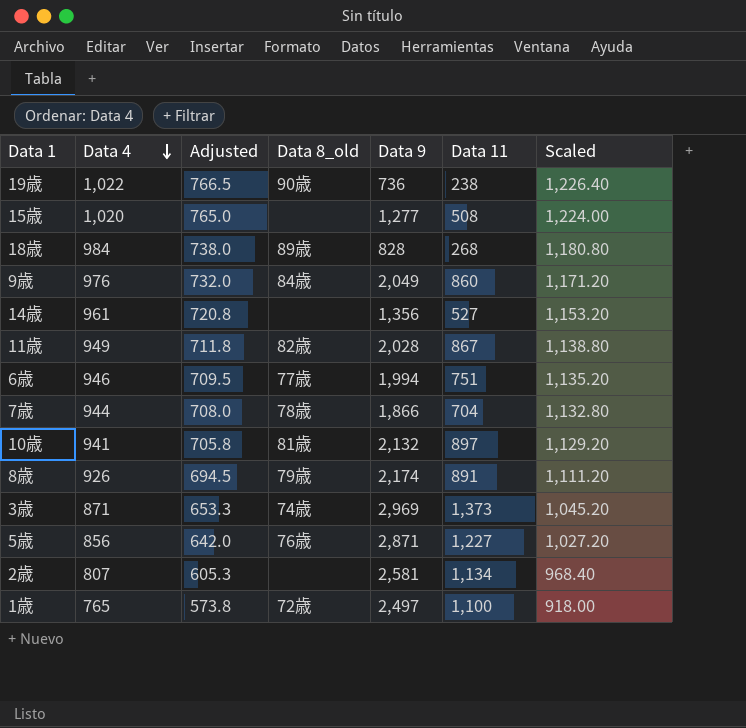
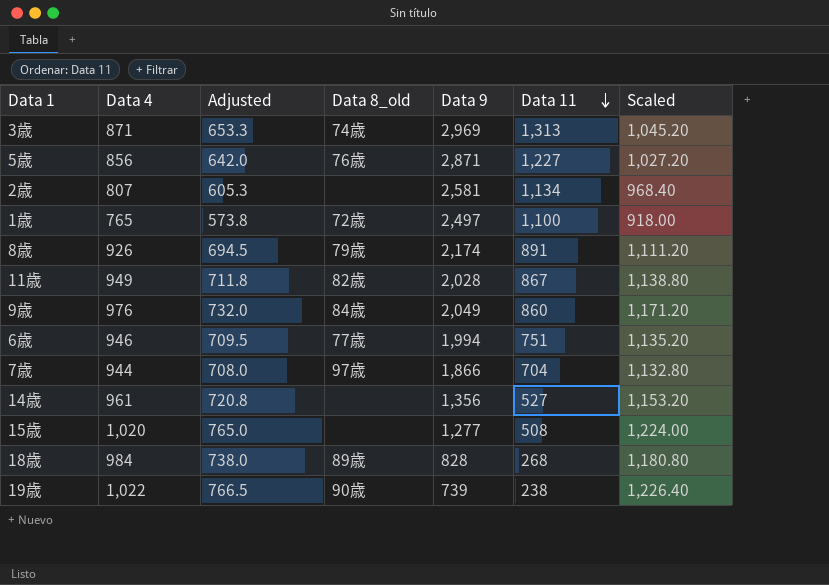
row order: Data 4 descending -> Data 11 descending
row 10歳: 941 | 705.8 | 81歳 | 2,132 | 897 | 1,129.20 -> none
3歳 | Data 11: 1,373 -> 1,313
7歳 | Data 8_old: 78歳 -> 97歳
19歳 | Data 9: 736 -> 739

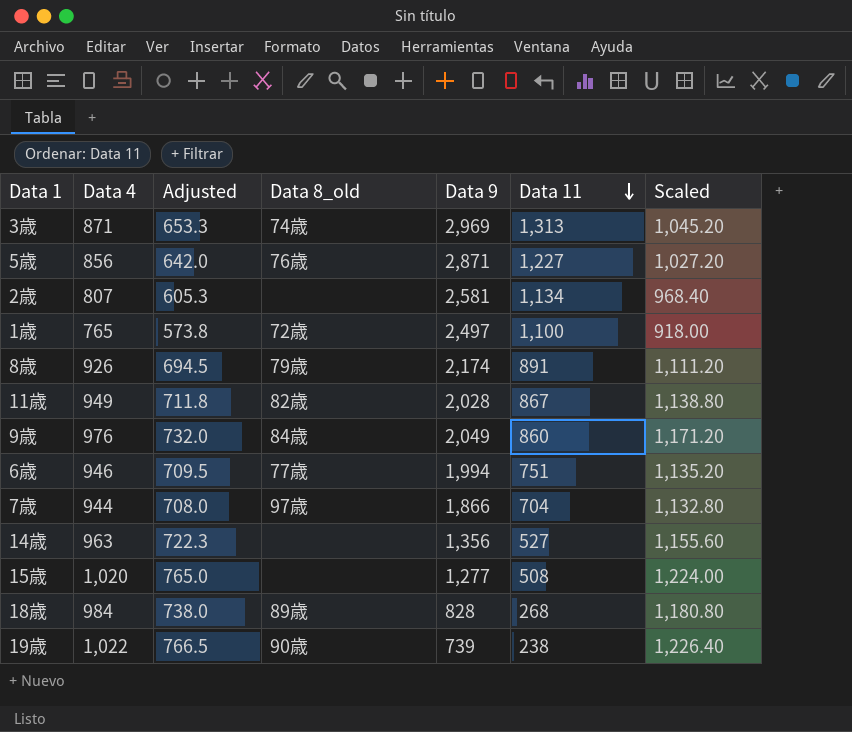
14歳 | Data 4: 961 -> 963
14歳 | Adjusted: 720.8 -> 722.3
14歳 | Scaled: 1,153.20 -> 1,155.60

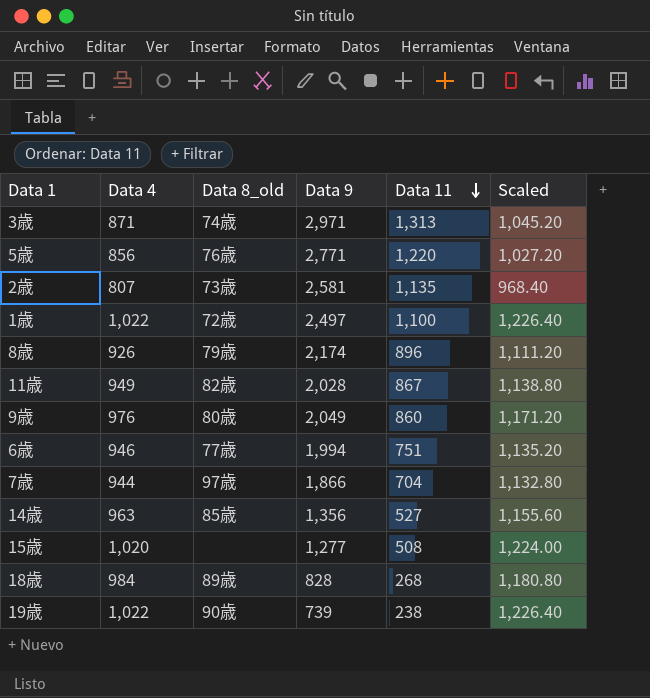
column Adjusted | formula: [Data 4] * 0.75 -> none
3歳 | Data 9: 2,969 -> 2,971
5歳 | Data 9: 2,871 -> 2,771
5歳 | Data 11: 1,227 -> 1,220
2歳 | Data 8_old: none -> 73歳
2歳 | Data 11: 1,134 -> 1,135
1歳 | Data 4: 765 -> 1,022
1歳 | Scaled: 918.00 -> 1,226.40
8歳 | Data 11: 891 -> 896
9歳 | Data 8_old: 84歳 -> 80歳
14歳 | Data 8_old: none -> 85歳

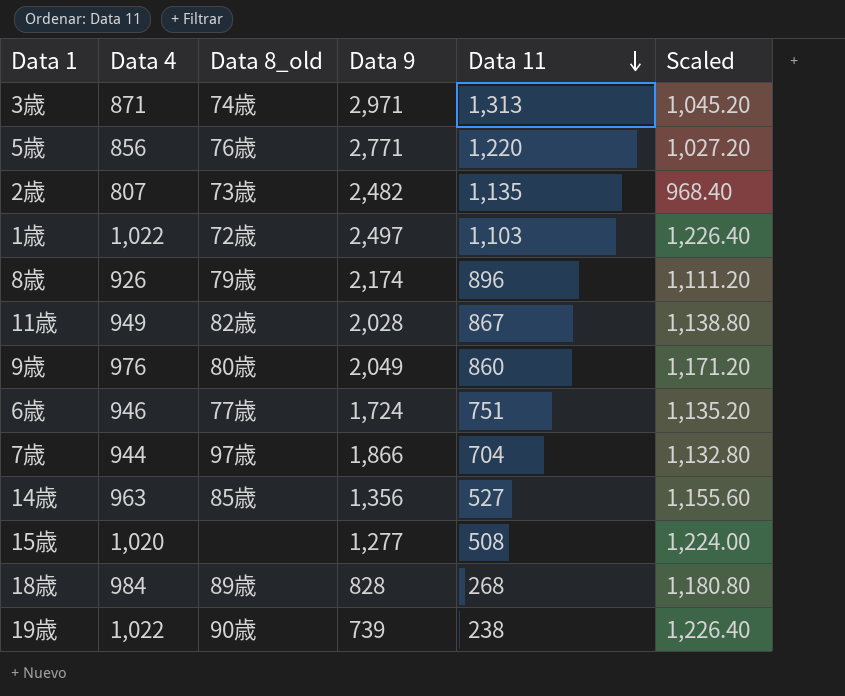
2歳 | Data 9: 2,581 -> 2,482
1歳 | Data 11: 1,100 -> 1,103
6歳 | Data 9: 1,994 -> 1,724

